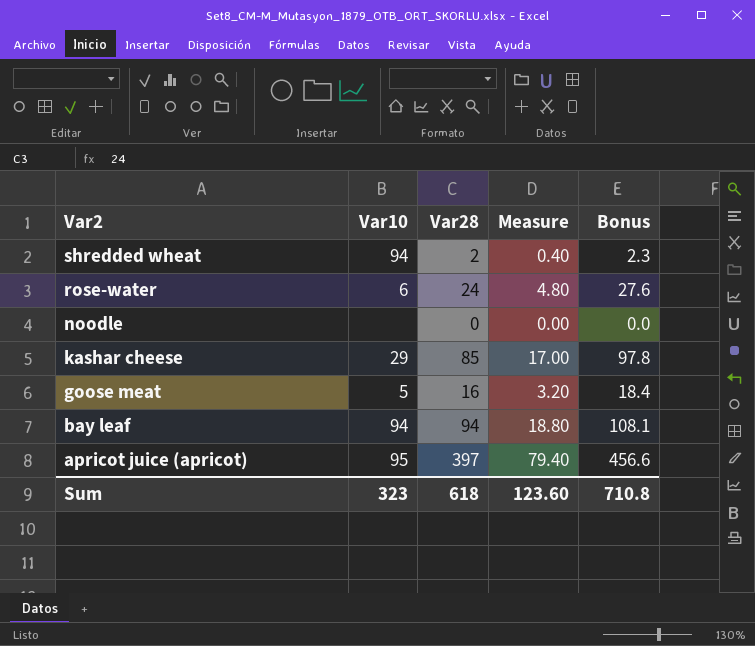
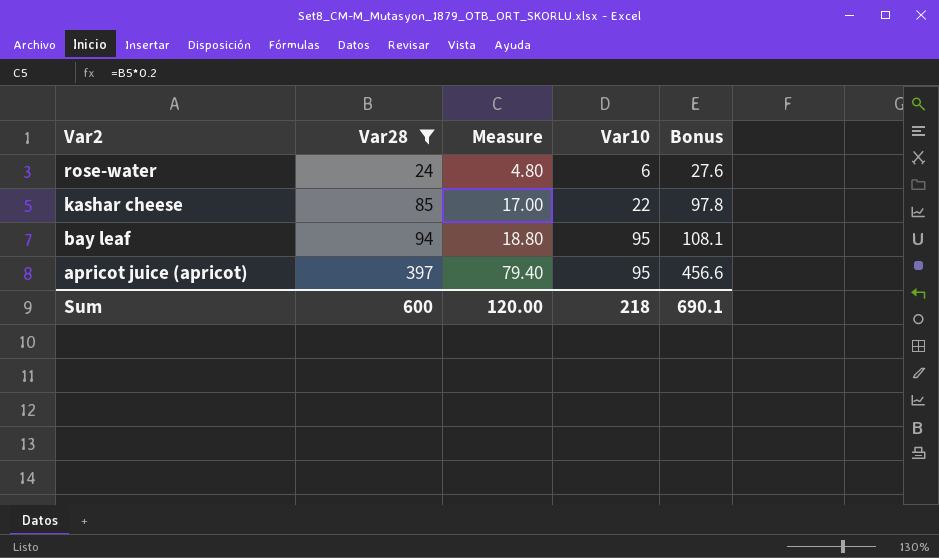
filter: none -> Var28 >= 24
column Var10 | position: 2 -> 4
kashar cheese | Var10: 29 -> 22
bay leaf | Var10: 94 -> 95
Sum | Var28: 618 -> 600
Sum | Measure: 123.60 -> 120.00
Sum | Var10: 323 -> 218
Sum | Bonus: 710.8 -> 690.1

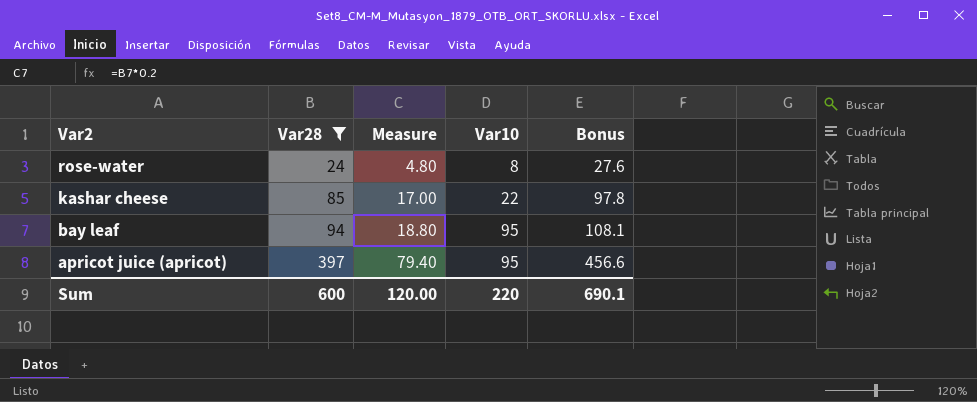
rose-water | Var10: 6 -> 8
Sum | Var10: 218 -> 220

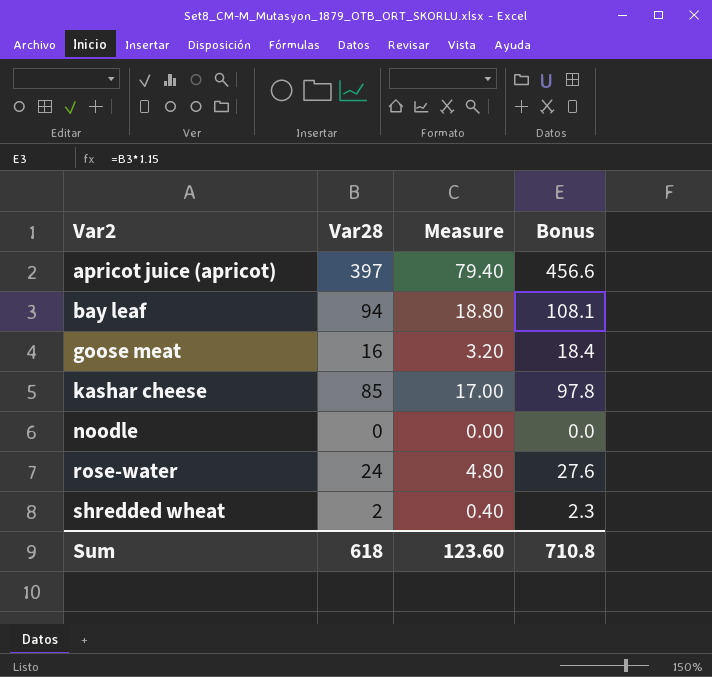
filter: Var28 >= 24 -> none
row order: Var2 descending -> Var2 ascending
column Var10 | position: 4 -> none
Sum | Var28: 600 -> 618
Sum | Measure: 120.00 -> 123.60
Sum | Bonus: 690.1 -> 710.8

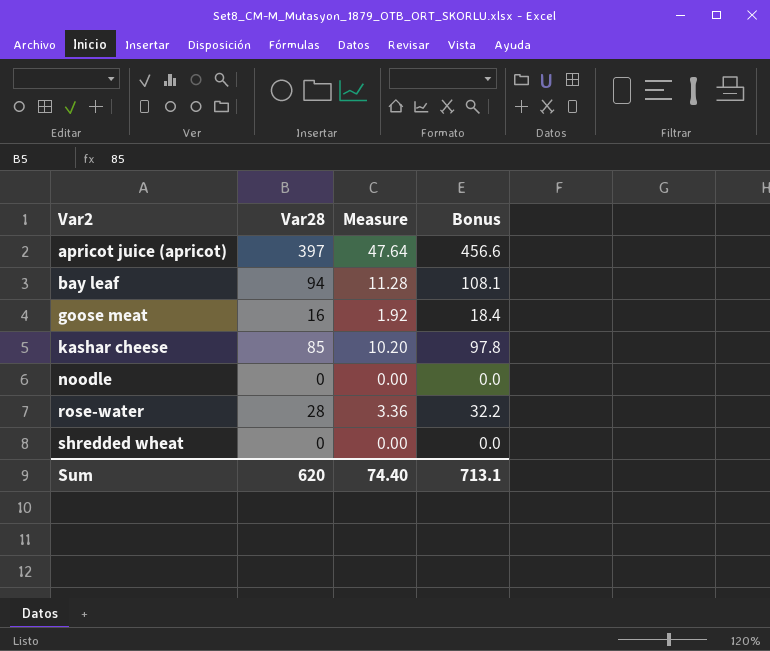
column Measure | formula: [Var28] * 0.2 -> [Var28] * 0.12
rose-water | Var28: 24 -> 28
rose-water | Bonus: 27.6 -> 32.2
shredded wheat | Var28: 2 -> 0
shredded wheat | Bonus: 2.3 -> 0.0
Sum | Var28: 618 -> 620
Sum | Measure: 123.60 -> 74.40
Sum | Bonus: 710.8 -> 713.1

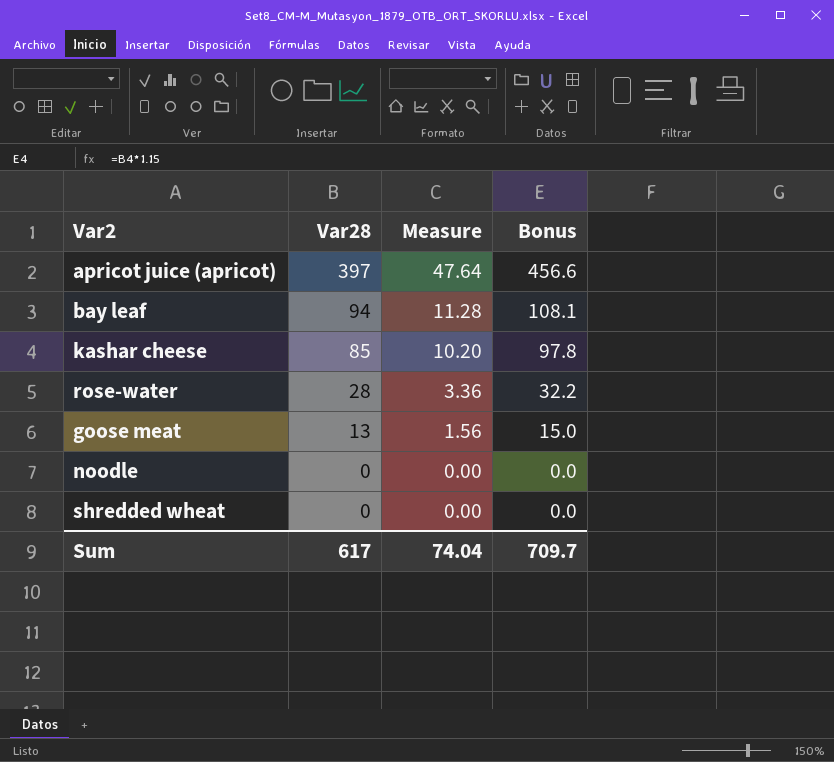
row order: Var2 ascending -> Var28 descending
goose meat | Var28: 16 -> 13
goose meat | Measure: 1.92 -> 1.56
goose meat | Bonus: 18.4 -> 15.0
Sum | Var28: 620 -> 617
Sum | Measure: 74.40 -> 74.04
Sum | Bonus: 713.1 -> 709.7

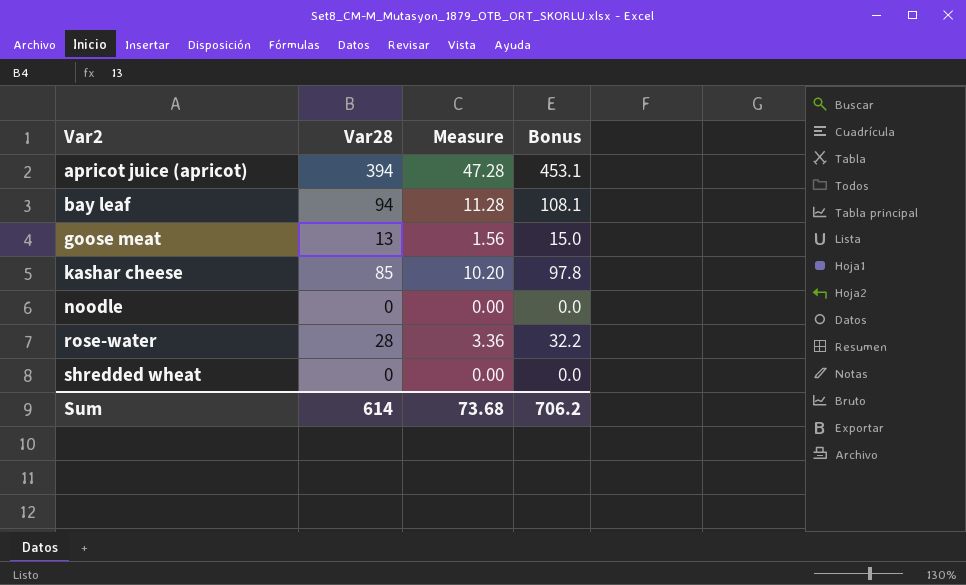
row order: Var28 descending -> Var2 ascending
apricot juice (apricot) | Var28: 397 -> 394
apricot juice (apricot) | Measure: 47.64 -> 47.28
apricot juice (apricot) | Bonus: 456.6 -> 453.1
Sum | Var28: 617 -> 614
Sum | Measure: 74.04 -> 73.68
Sum | Bonus: 709.7 -> 706.2

